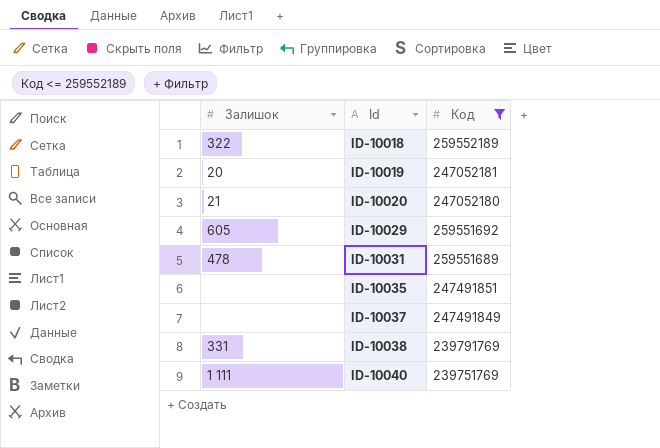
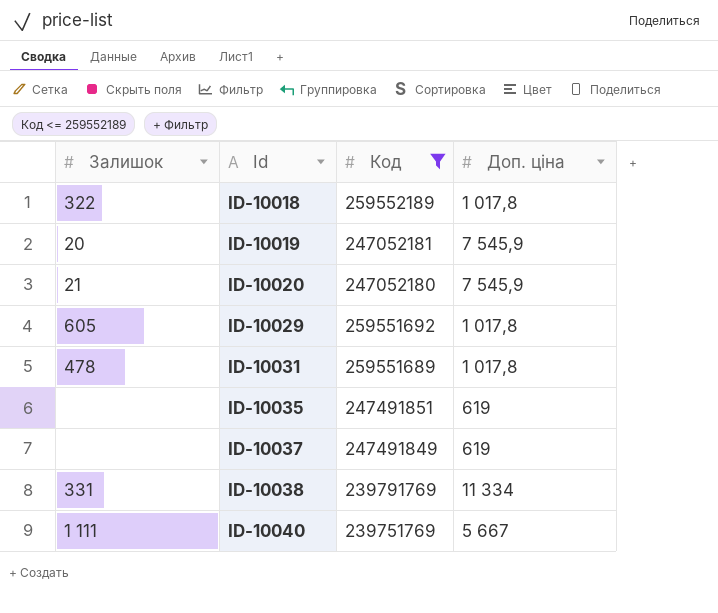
column Доп. ціна | position: none -> 4

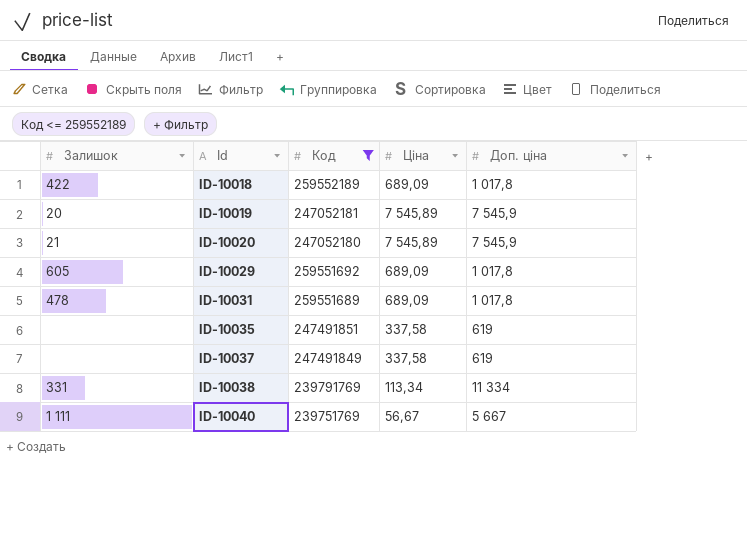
column Ціна | position: none -> 4
ID-10018 | Залишок: 322 -> 422

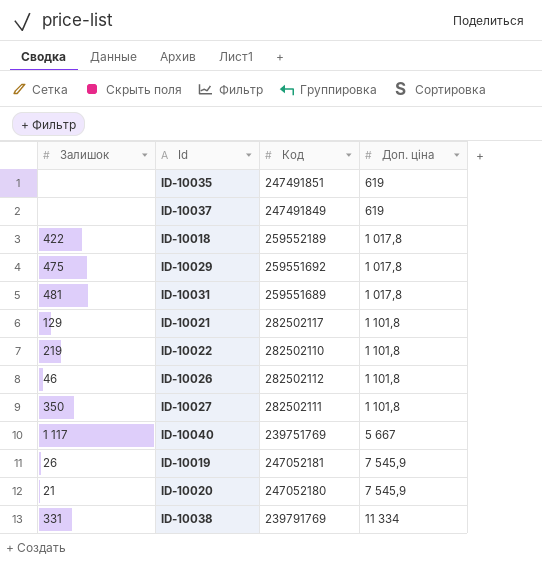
filter: Код <= 259552189 -> none
row order: Id ascending -> Доп. ціна ascending
column Ціна | position: 4 -> none
ID-10029 | Залишок: 605 -> 475
ID-10031 | Залишок: 478 -> 481
ID-10040 | Залишок: 1 111 -> 1 117
ID-10019 | Залишок: 20 -> 26

